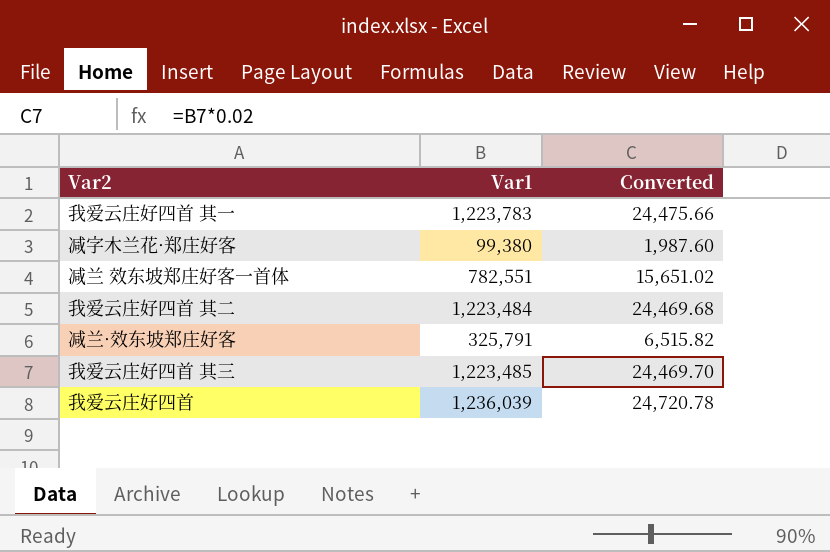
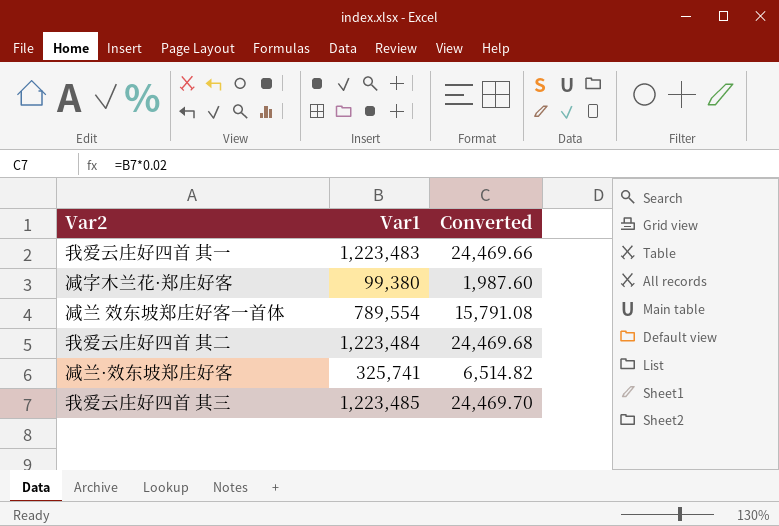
row 我爱云庄好四首: 1,236,039 | 24,720.78 -> none
我爱云庄好四首 其一 | Var1: 1,223,783 -> 1,223,483
我爱云庄好四首 其一 | Converted: 24,475.66 -> 24,469.66
减兰 效东坡郑庄好客一首体 | Var1: 782,551 -> 789,554
减兰 效东坡郑庄好客一首体 | Converted: 15,651.02 -> 15,791.08
减兰·效东坡郑庄好客 | Var1: 325,791 -> 325,741
减兰·效东坡郑庄好客 | Converted: 6,515.82 -> 6,514.82

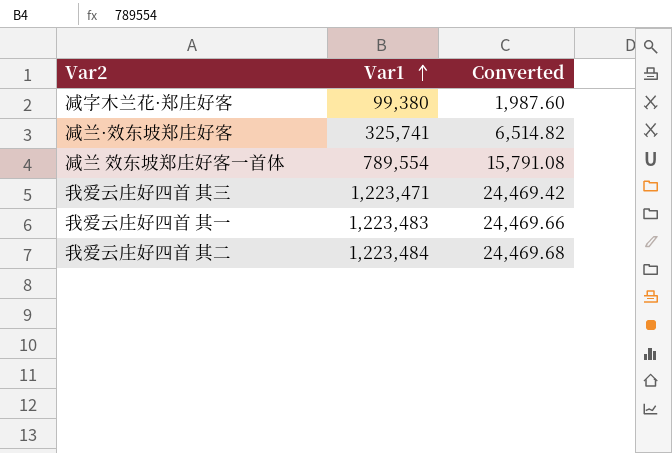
row order: none -> Var1 ascending
我爱云庄好四首 其三 | Var1: 1,223,485 -> 1,223,471
我爱云庄好四首 其三 | Converted: 24,469.70 -> 24,469.42

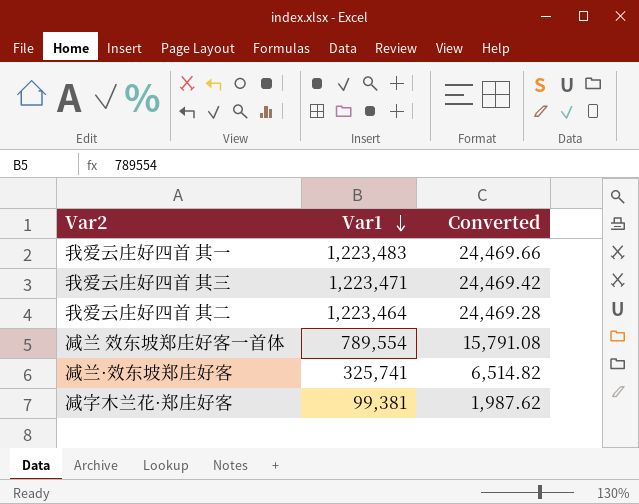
row order: Var1 ascending -> Var1 descending
我爱云庄好四首 其二 | Var1: 1,223,484 -> 1,223,464
我爱云庄好四首 其二 | Converted: 24,469.68 -> 24,469.28
减字木兰花·郑庄好客 | Var1: 99,380 -> 99,381
减字木兰花·郑庄好客 | Converted: 1,987.60 -> 1,987.62

